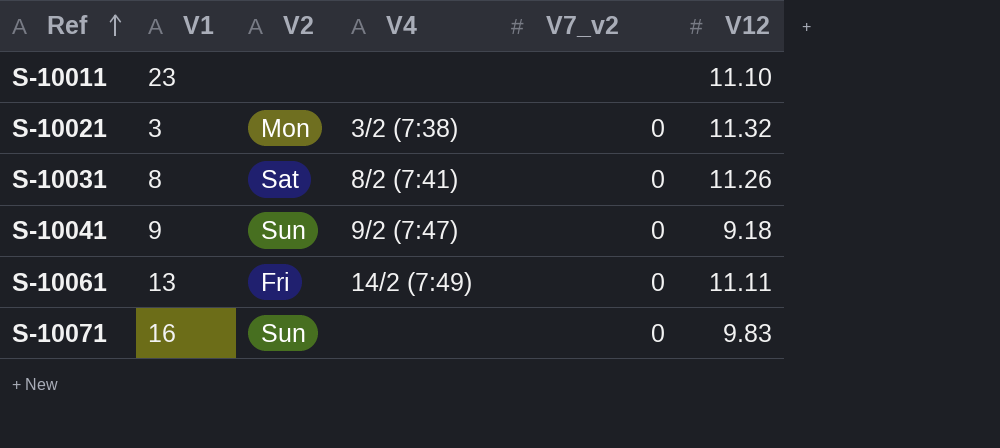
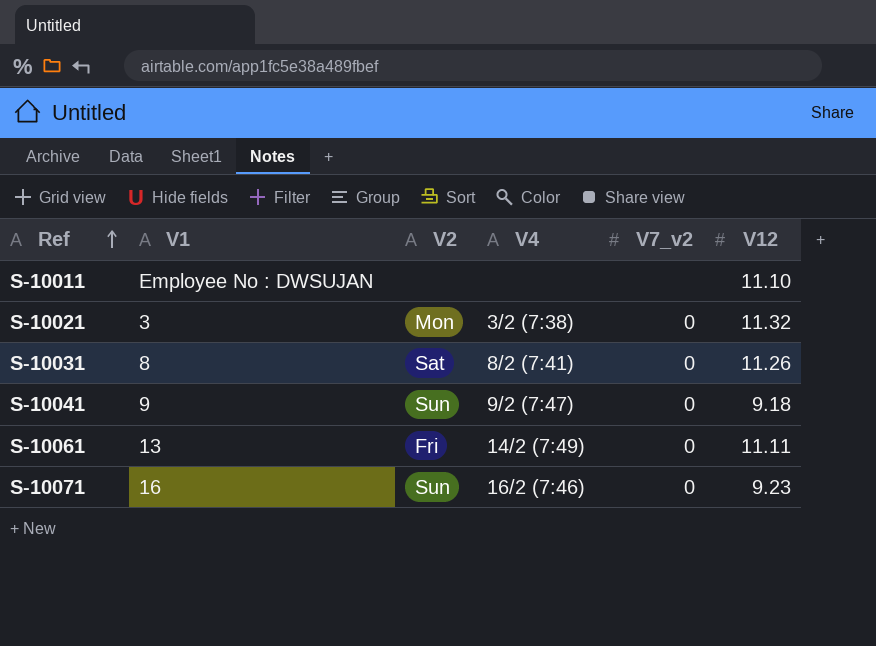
S-10011 | V1: 23 -> Employee No : DWSUJAN
S-10071 | V4: none -> 16/2 (7:46)
S-10071 | V12: 9.83 -> 9.23

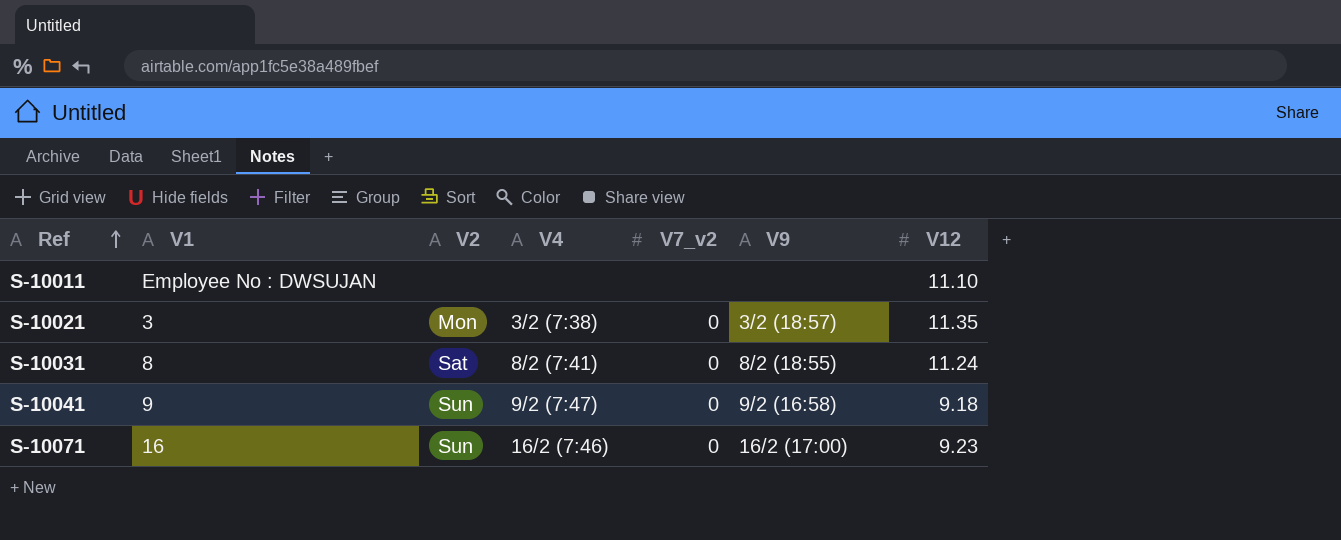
column V9 | position: none -> 6
row S-10061: 13 | Fri | 14/2 (7:49) | 0 | 11.11 -> none
S-10021 | V12: 11.32 -> 11.35
S-10031 | V12: 11.26 -> 11.24

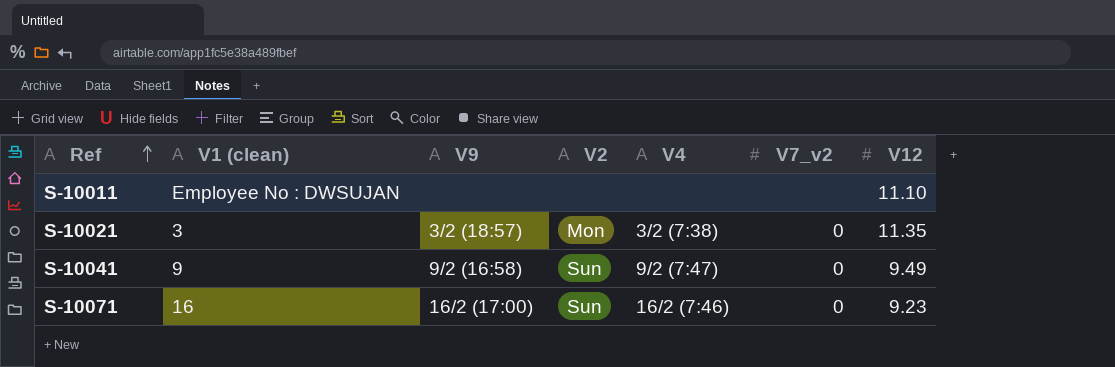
column name: V1 -> V1 (clean)
column V9 | position: 6 -> 3
row S-10031: 8 | Sat | 8/2 (7:41) | 0 | 8/2 (18:55) | 11.24 -> none
S-10041 | V12: 9.18 -> 9.49

